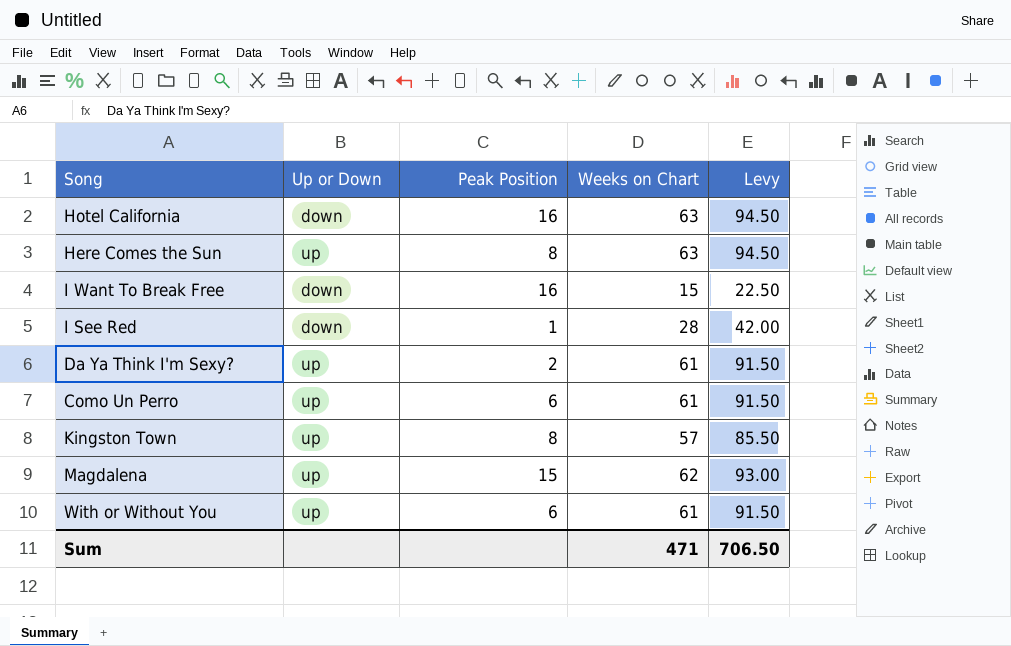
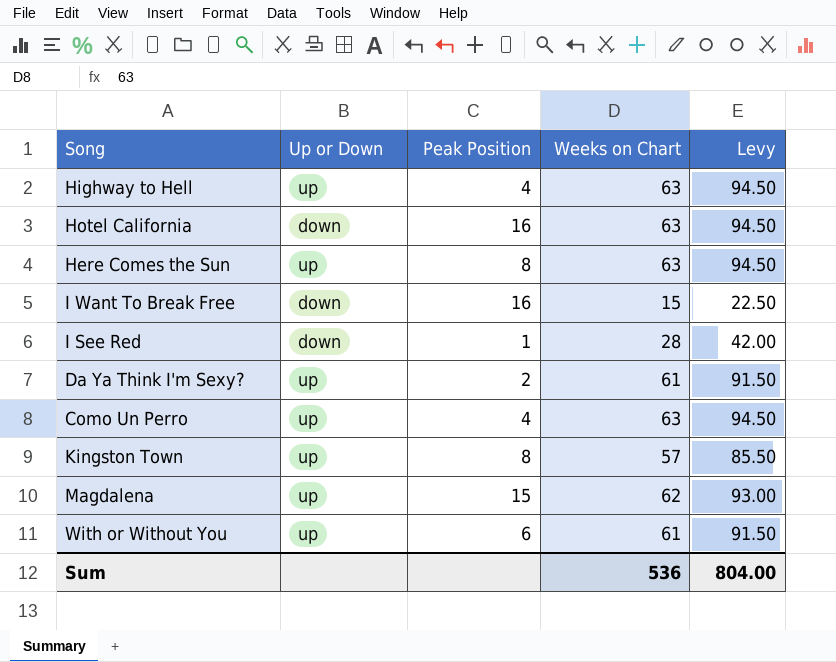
row Highway to Hell: none -> up | 4 | 63 | 94.50
Como Un Perro | Peak Position: 6 -> 4
Como Un Perro | Weeks on Chart: 61 -> 63
Como Un Perro | Levy: 91.50 -> 94.50
Sum | Weeks on Chart: 471 -> 536
Sum | Levy: 706.50 -> 804.00

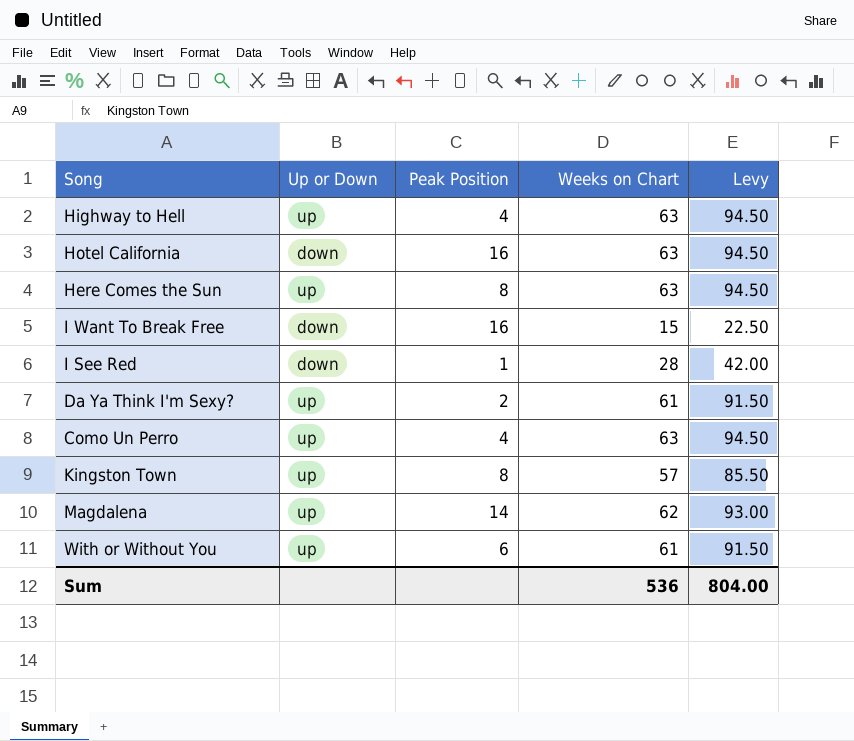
Magdalena | Peak Position: 15 -> 14

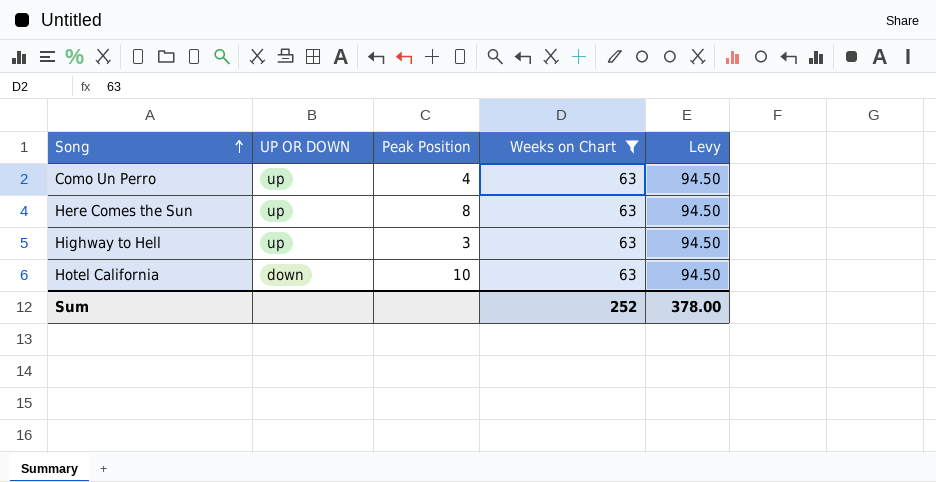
filter: none -> Weeks on Chart = 63
row order: none -> Song ascending
column name: Up or Down -> UP OR DOWN
Highway to Hell | Peak Position: 4 -> 3
Hotel California | Peak Position: 16 -> 10
Sum | Weeks on Chart: 536 -> 252
Sum | Levy: 804.00 -> 378.00

